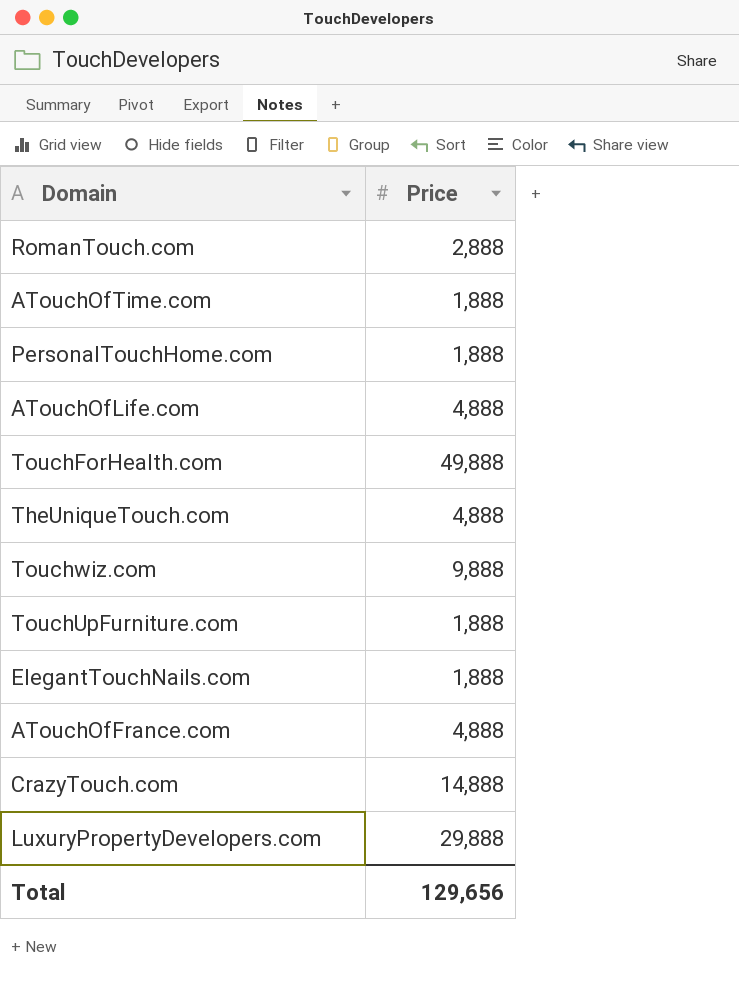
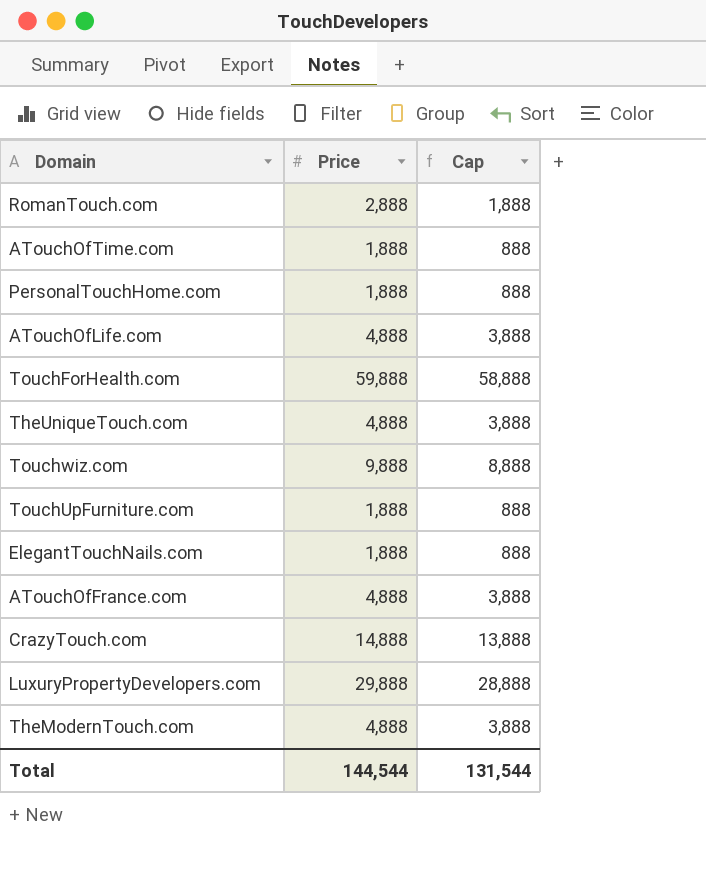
column Cap | formula: none -> [Price] - 1000
TouchForHealth.com | Price: 49,888 -> 59,888
row TheModernTouch.com: none -> 4,888 | 3,888
Total | Price: 129,656 -> 144,544

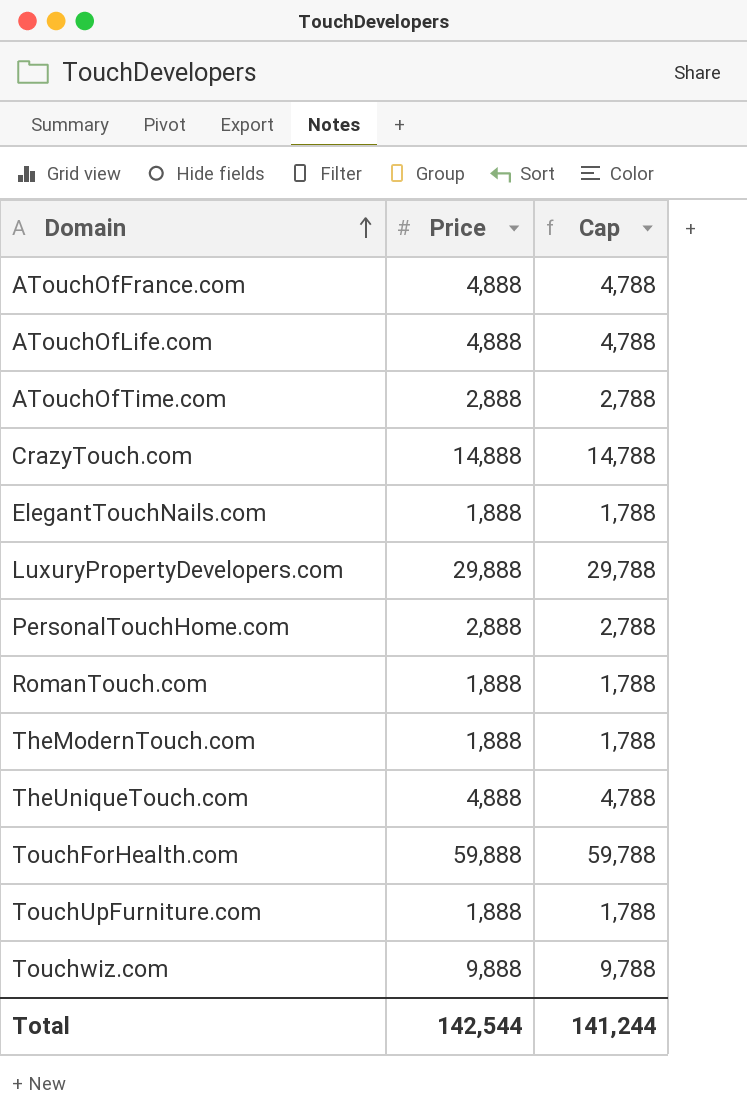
row order: none -> Domain ascending
column Cap | formula: [Price] - 1000 -> [Price] - 100
ATouchOfTime.com | Price: 1,888 -> 2,888
PersonalTouchHome.com | Price: 1,888 -> 2,888
RomanTouch.com | Price: 2,888 -> 1,888
TheModernTouch.com | Price: 4,888 -> 1,888
Total | Price: 144,544 -> 142,544
Total | Cap: 131,544 -> 141,244

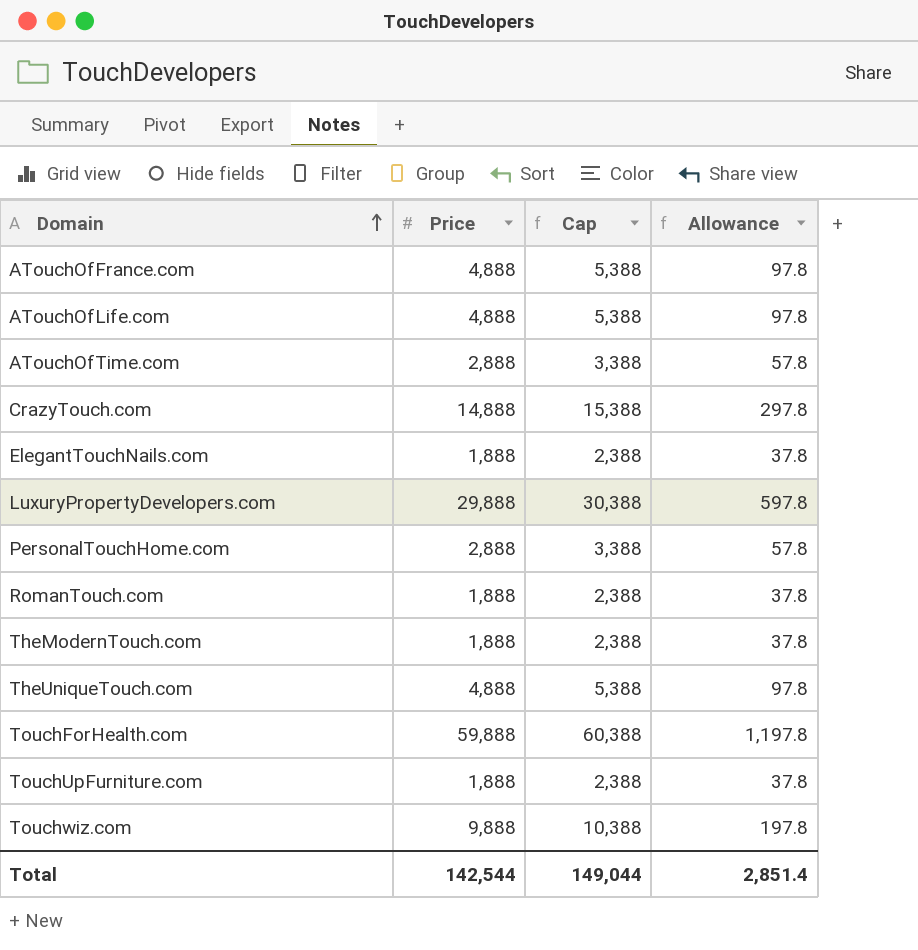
column Cap | formula: [Price] - 100 -> [Price] + 500
column Allowance | formula: none -> [Price] * 0.02
Total | Cap: 141,244 -> 149,044

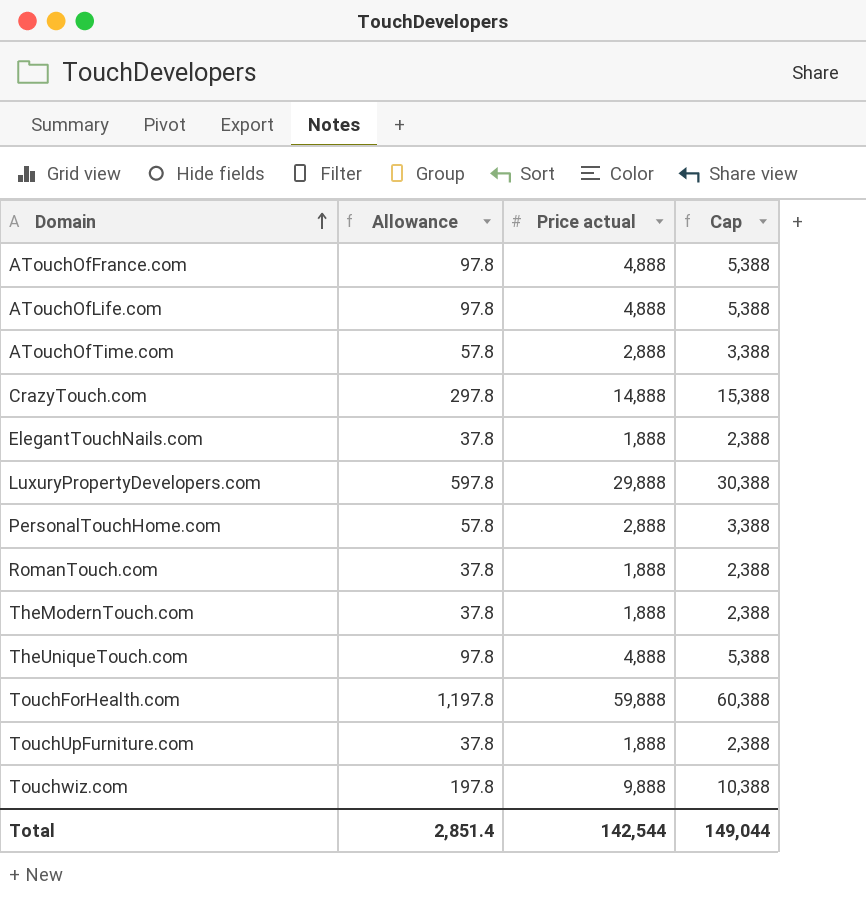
column Allowance | position: 4 -> 2
column name: Price -> Price actual

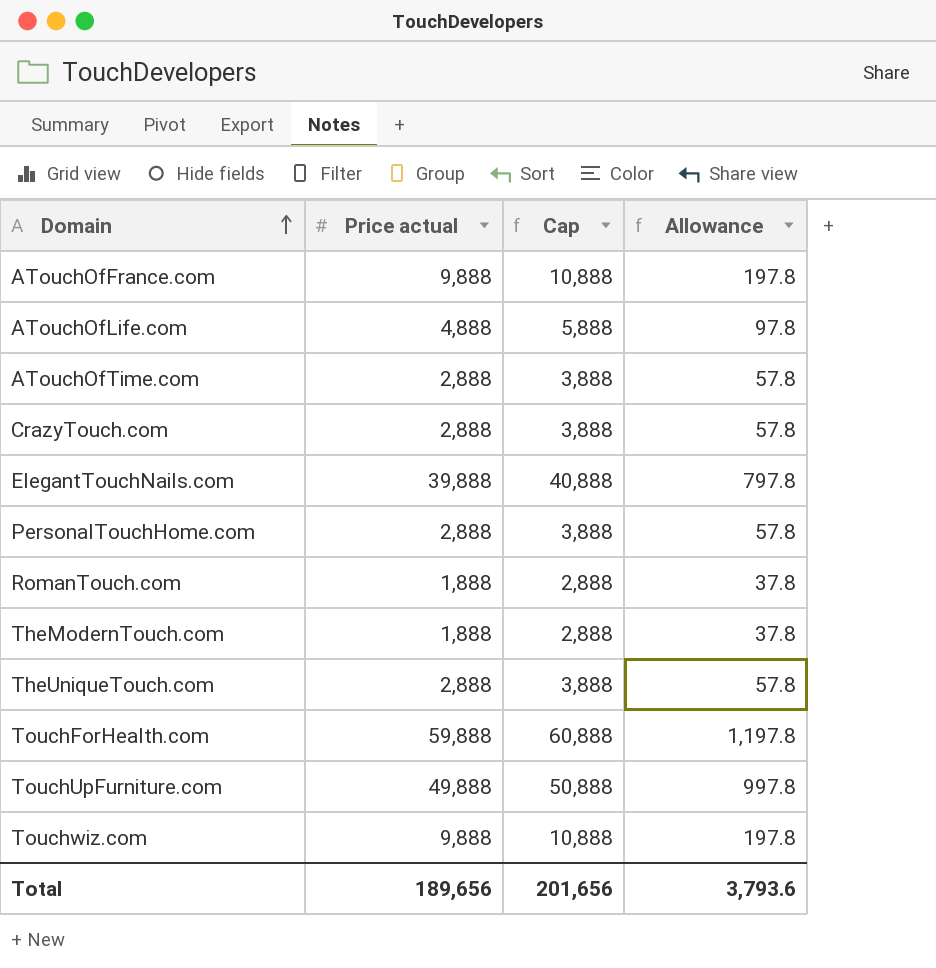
column Cap | formula: [Price actual] + 500 -> [Price actual] + 1000
column Allowance | position: 2 -> 4
row LuxuryPropertyDevelopers.com: 597.8 | 29,888 | 30,388 -> none
ATouchOfFrance.com | Price actual: 4,888 -> 9,888
ATouchOfFrance.com | Allowance: 97.8 -> 197.8
CrazyTouch.com | Price actual: 14,888 -> 2,888
CrazyTouch.com | Allowance: 297.8 -> 57.8
ElegantTouchNails.com | Price actual: 1,888 -> 39,888
ElegantTouchNails.com | Allowance: 37.8 -> 797.8
TheUniqueTouch.com | Price actual: 4,888 -> 2,888
TheUniqueTouch.com | Allowance: 97.8 -> 57.8
TouchUpFurniture.com | Price actual: 1,888 -> 49,888
TouchUpFurniture.com | Allowance: 37.8 -> 997.8
Total | Price actual: 142,544 -> 189,656
Total | Cap: 149,044 -> 201,656
Total | Allowance: 2,851.4 -> 3,793.6

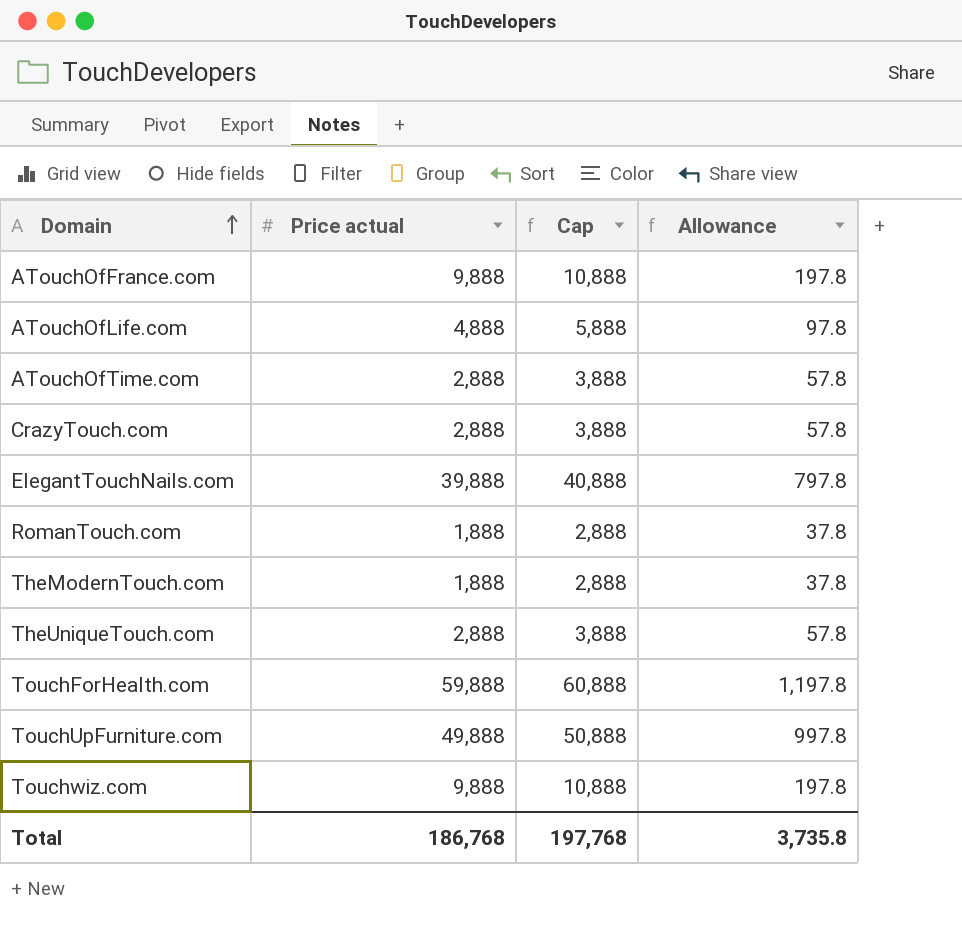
row PersonalTouchHome.com: 2,888 | 3,888 | 57.8 -> none
Total | Price actual: 189,656 -> 186,768
Total | Cap: 201,656 -> 197,768
Total | Allowance: 3,793.6 -> 3,735.8

